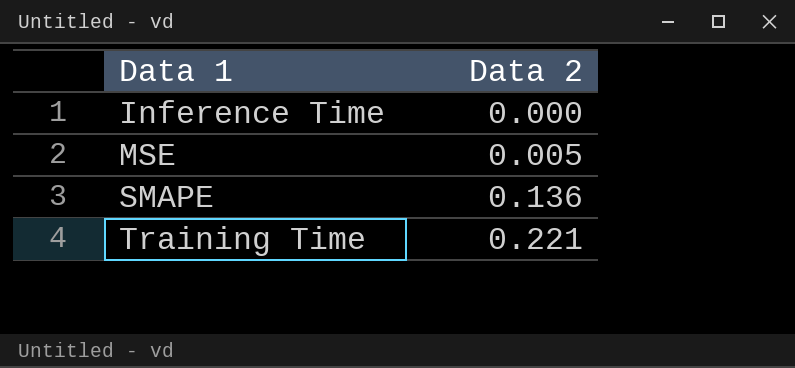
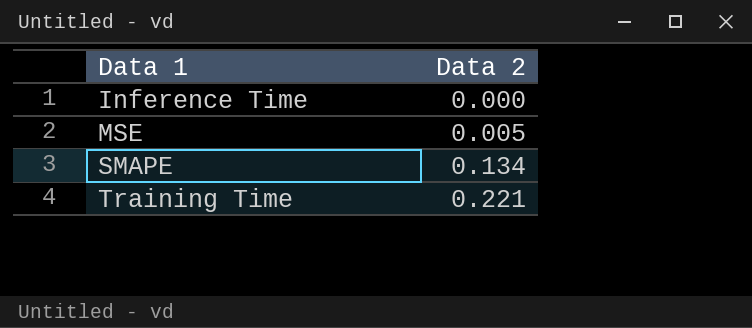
SMAPE | Data 2: 0.136 -> 0.134

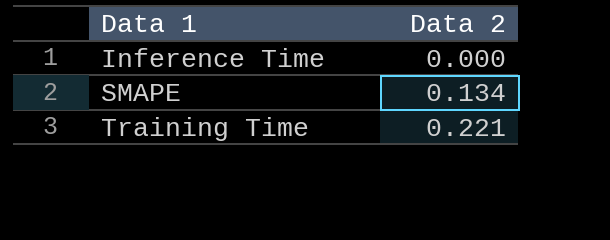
row MSE: 0.005 -> none

